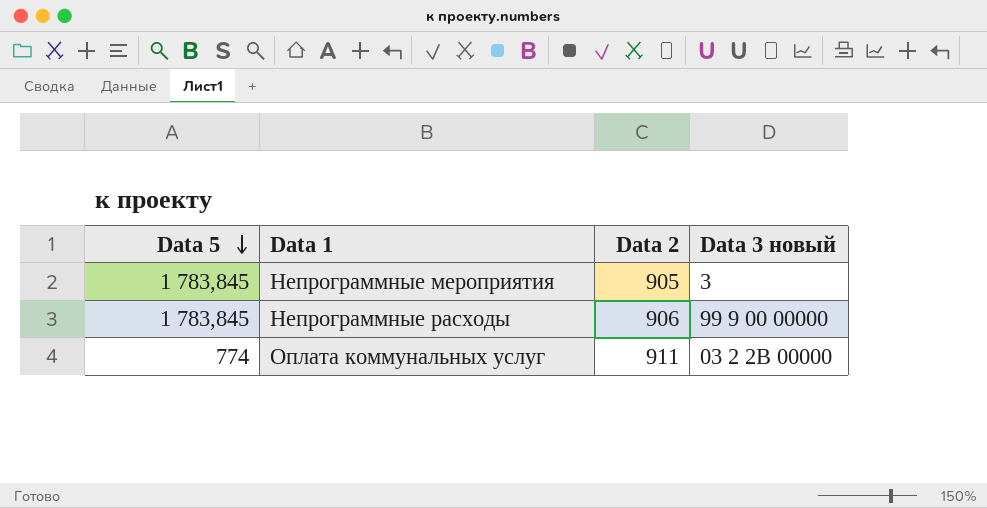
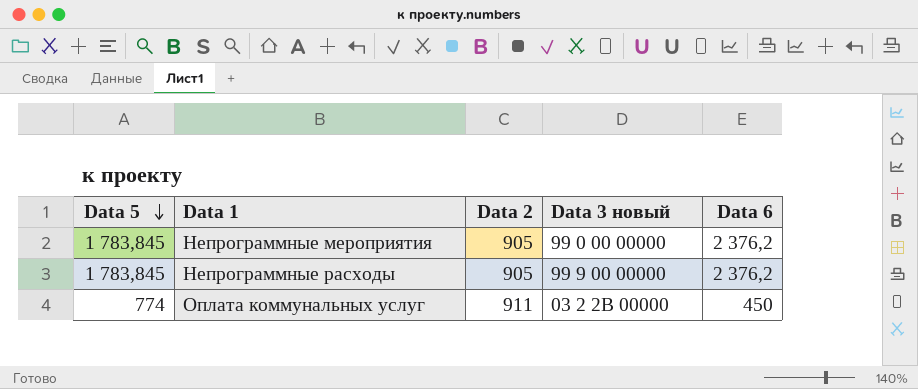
column Data 6 | position: none -> 5
Непрограммные мероприятия | Data 3 новый: 3 -> 99 0 00 00000
Непрограммные расходы | Data 2: 906 -> 905

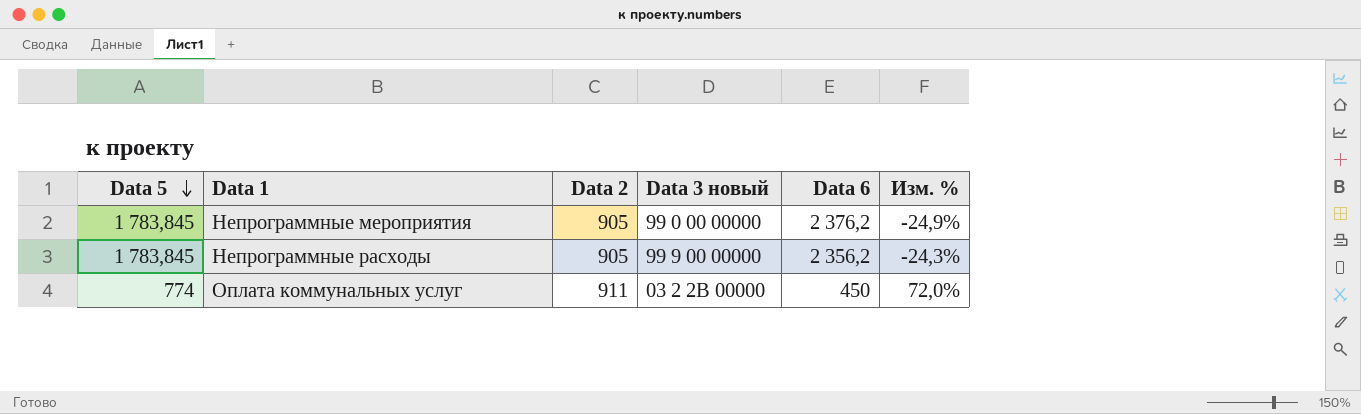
column Изм. % | formula: none -> ([Data 5] - [Data 6]) / [Data 6]
Непрограммные расходы | Data 6: 2 376,2 -> 2 356,2

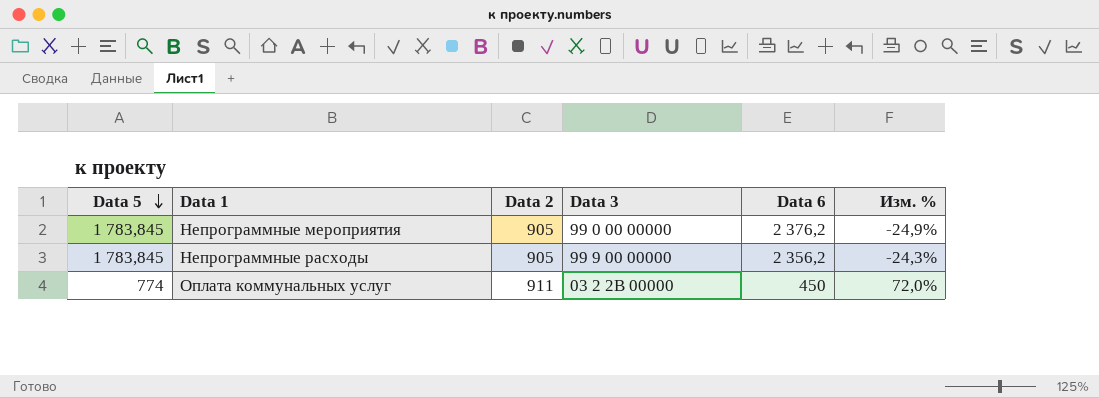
column name: Data 3 новый -> Data 3

